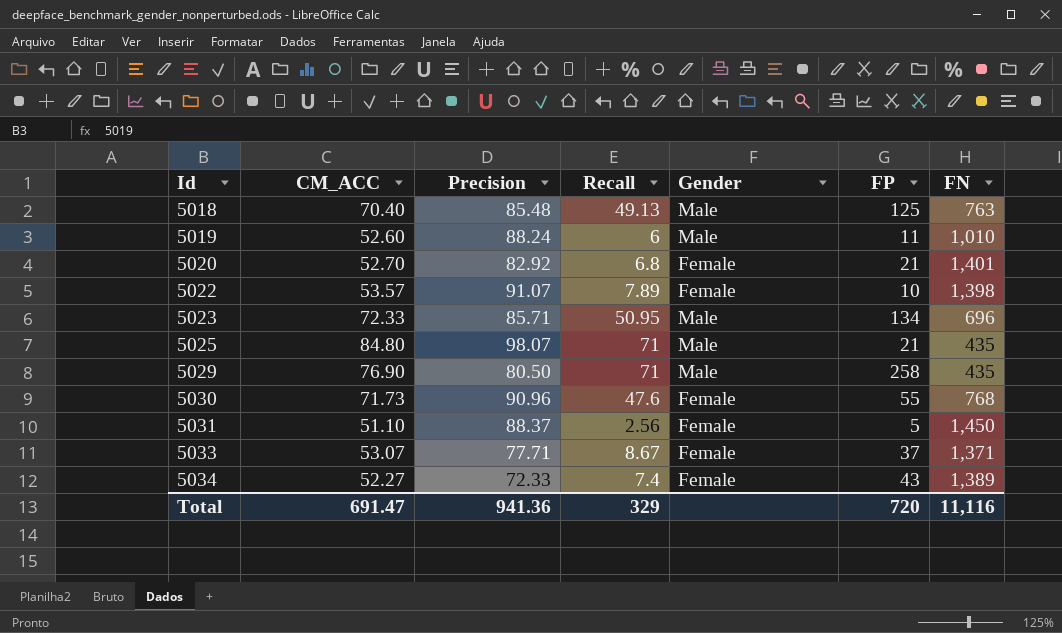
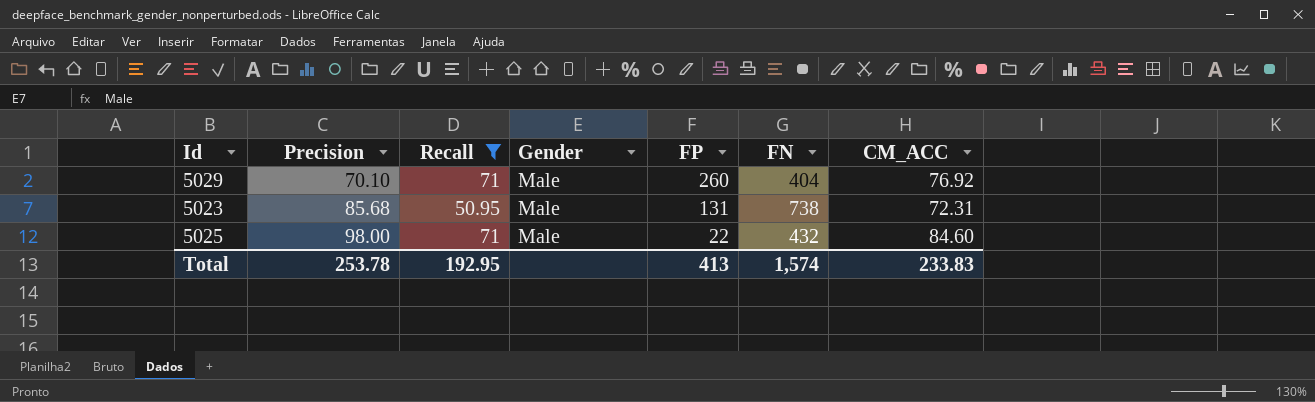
filter: none -> Recall >= 50.95
row order: Id ascending -> Precision ascending
column CM_ACC | position: 2 -> 7
5029 | Precision: 80.50 -> 70.10
5029 | FP: 258 -> 260
5029 | FN: 435 -> 404
5029 | CM_ACC: 76.90 -> 76.92
5023 | Precision: 85.71 -> 85.68
5023 | FP: 134 -> 131
5023 | FN: 696 -> 738
5023 | CM_ACC: 72.33 -> 72.31
5025 | Precision: 98.07 -> 98.00
5025 | FP: 21 -> 22
5025 | FN: 435 -> 432
5025 | CM_ACC: 84.80 -> 84.60
Total | Precision: 941.36 -> 253.78
Total | Recall: 329 -> 192.95
Total | FP: 720 -> 413
Total | FN: 11,116 -> 1,574
Total | CM_ACC: 691.47 -> 233.83

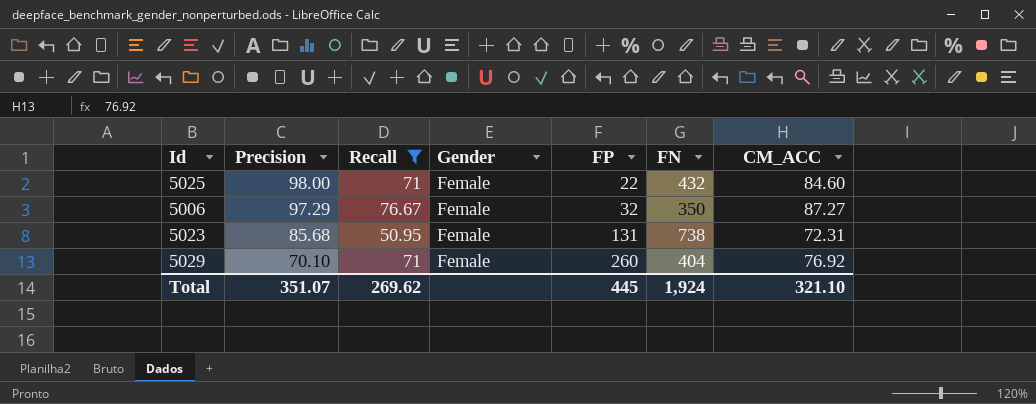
row order: Precision ascending -> Precision descending
5025 | Gender: Male -> Female
row 5006: none -> 97.29 | 76.67 | Female | 32 | 350 | 87.27
5023 | Gender: Male -> Female
5029 | Gender: Male -> Female
Total | Precision: 253.78 -> 351.07
Total | Recall: 192.95 -> 269.62
Total | FP: 413 -> 445
Total | FN: 1,574 -> 1,924
Total | CM_ACC: 233.83 -> 321.10

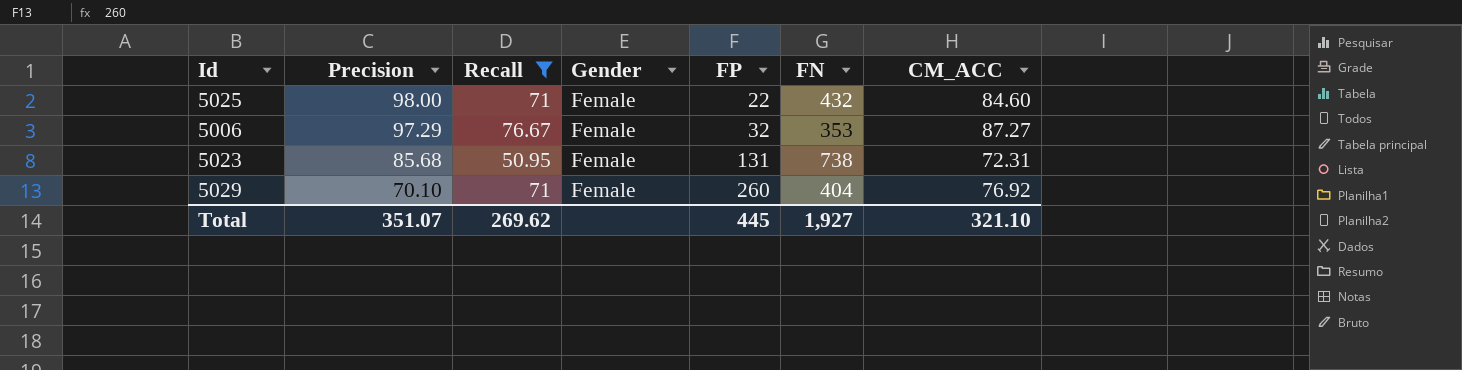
5006 | FN: 350 -> 353
Total | FN: 1,924 -> 1,927

